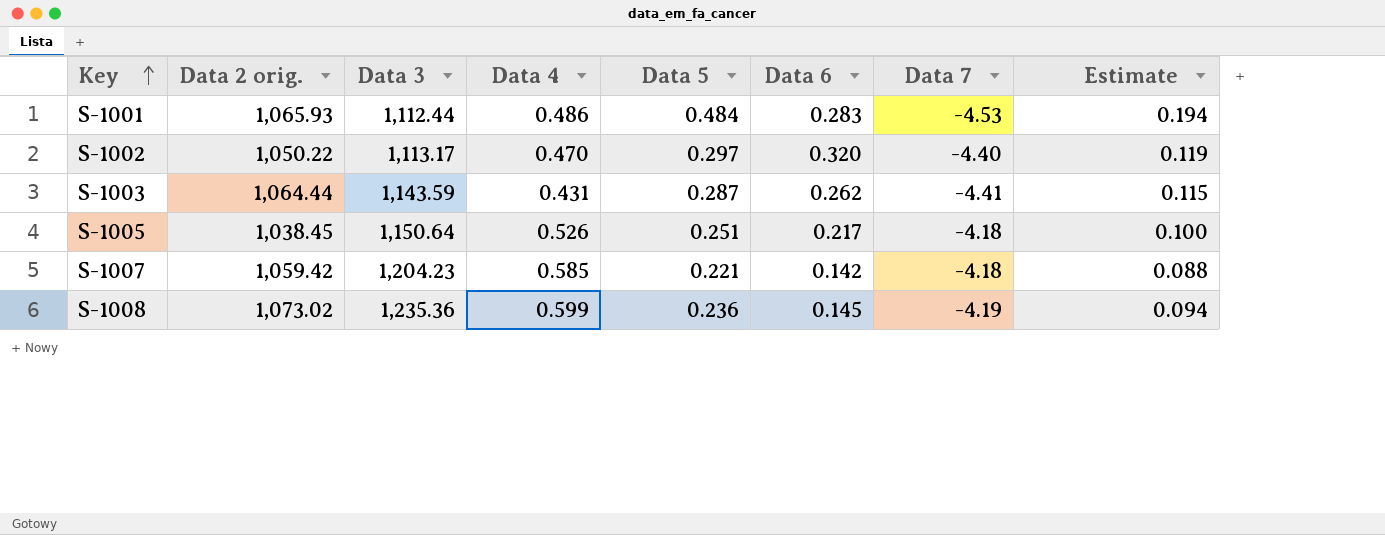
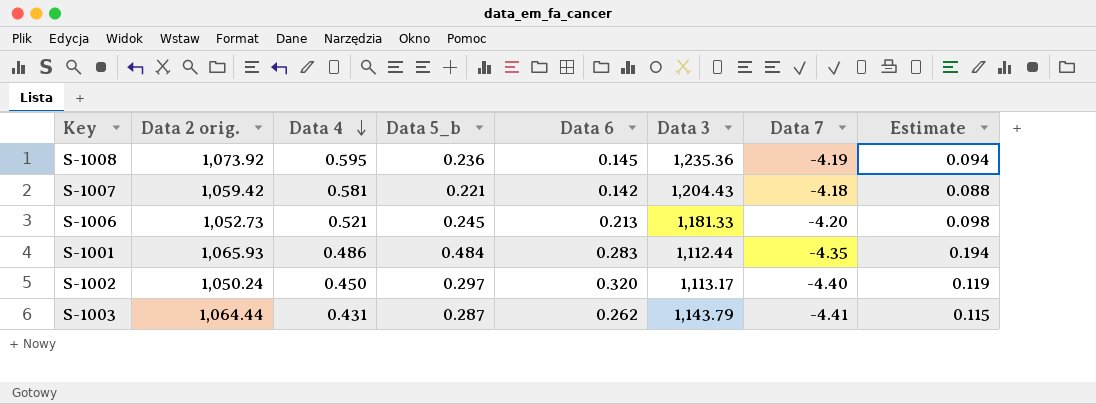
row order: Key ascending -> Data 4 descending
column name: Data 5 -> Data 5_b
column Data 3 | position: 3 -> 6
row S-1005: 1,038.45 | 1,150.64 | 0.526 | 0.251 | 0.217 | -4.18 | 0.100 -> none
S-1008 | Data 2 orig.: 1,073.02 -> 1,073.92
S-1008 | Data 4: 0.599 -> 0.595
S-1007 | Data 4: 0.585 -> 0.581
S-1007 | Data 3: 1,204.23 -> 1,204.43
row S-1006: none -> 1,052.73 | 0.521 | 0.245 | 0.213 | 1,181.33 | -4.20 | 0.098
S-1001 | Data 7: -4.53 -> -4.35
S-1002 | Data 2 orig.: 1,050.22 -> 1,050.24
S-1002 | Data 4: 0.470 -> 0.450
S-1003 | Data 3: 1,143.59 -> 1,143.79

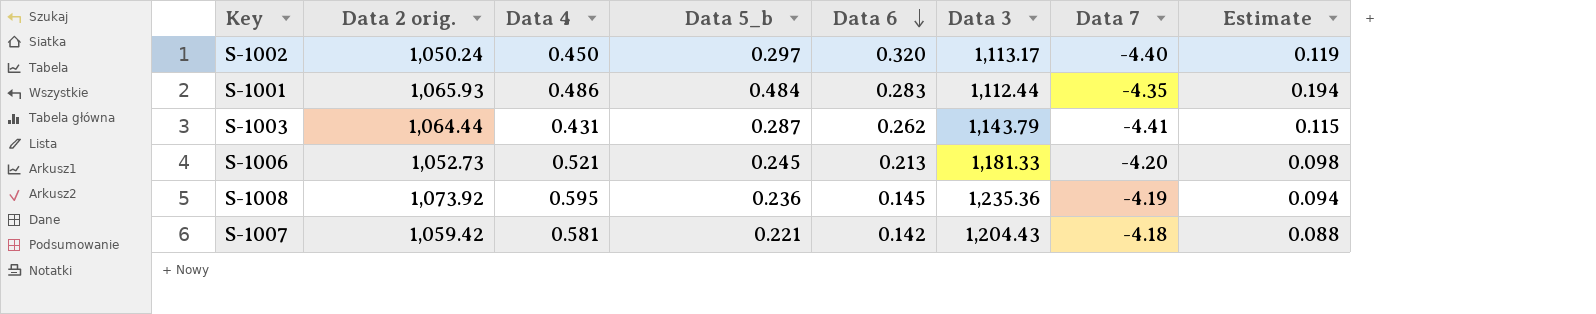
row order: Data 4 descending -> Data 6 descending

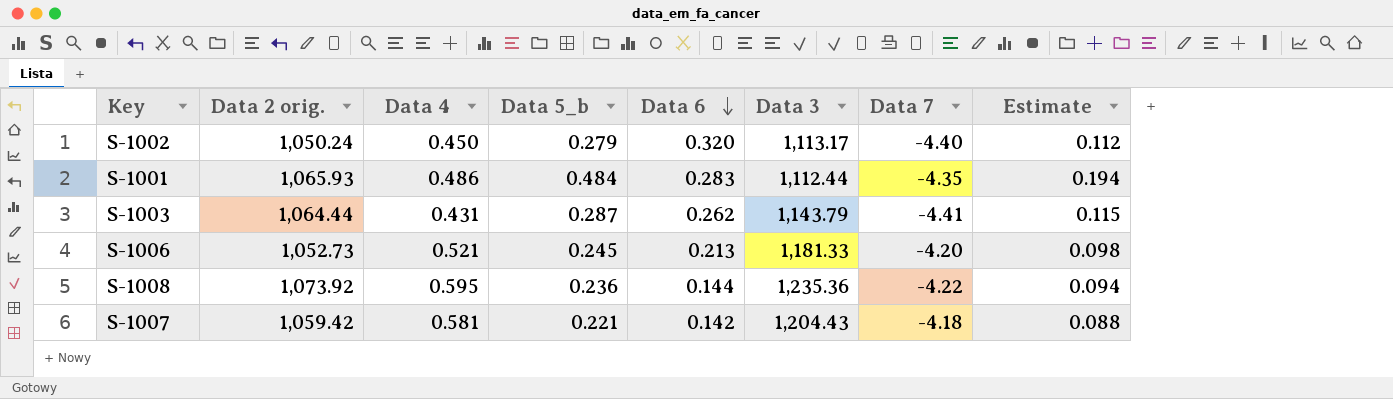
S-1002 | Data 5_b: 0.297 -> 0.279
S-1002 | Estimate: 0.119 -> 0.112
S-1008 | Data 6: 0.145 -> 0.144
S-1008 | Data 7: -4.19 -> -4.22

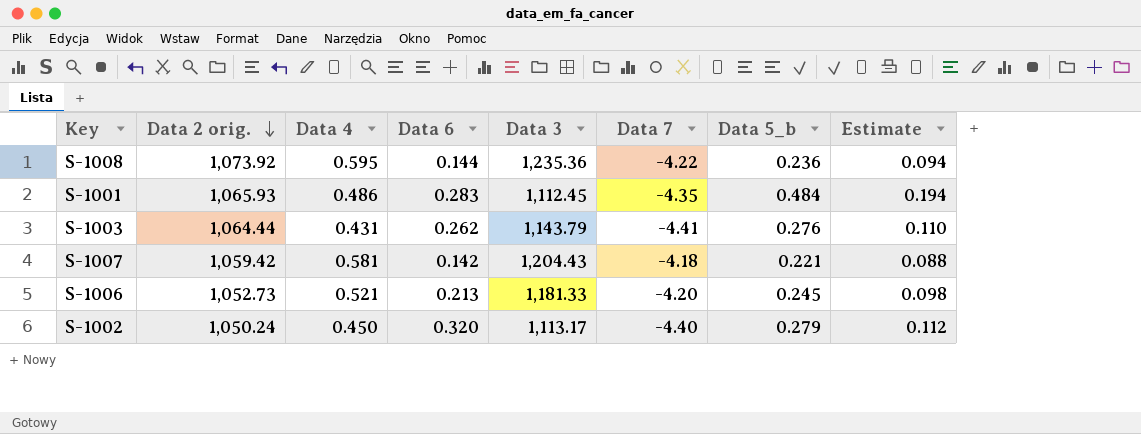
row order: Data 6 descending -> Data 2 orig. descending
column Data 5_b | position: 4 -> 7
S-1001 | Data 3: 1,112.44 -> 1,112.45
S-1003 | Data 5_b: 0.287 -> 0.276
S-1003 | Estimate: 0.115 -> 0.110

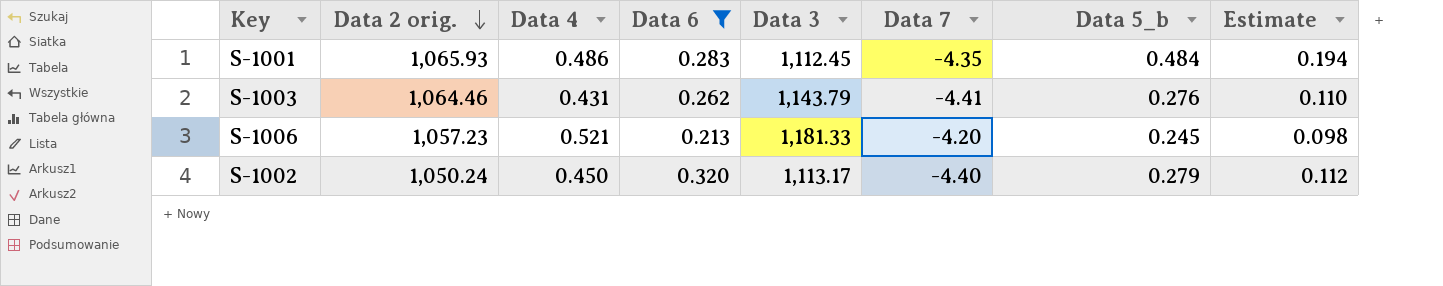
filter: none -> Data 6 >= 0.213
S-1003 | Data 2 orig.: 1,064.44 -> 1,064.46
S-1006 | Data 2 orig.: 1,052.73 -> 1,057.23

